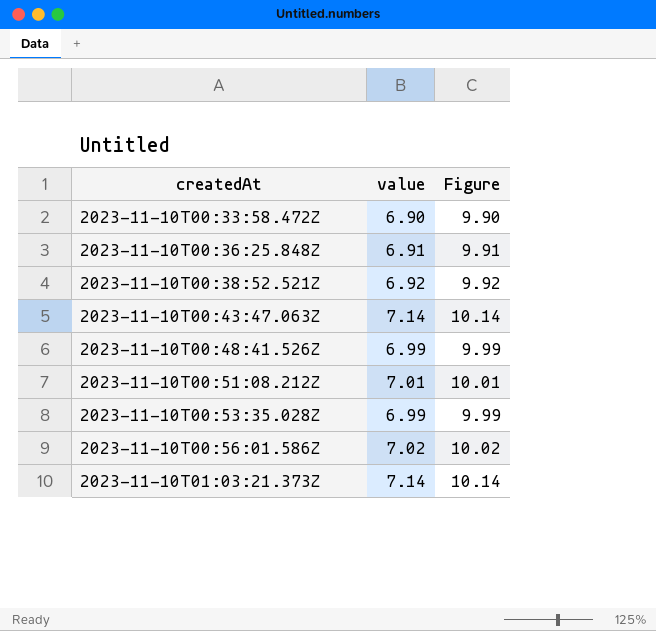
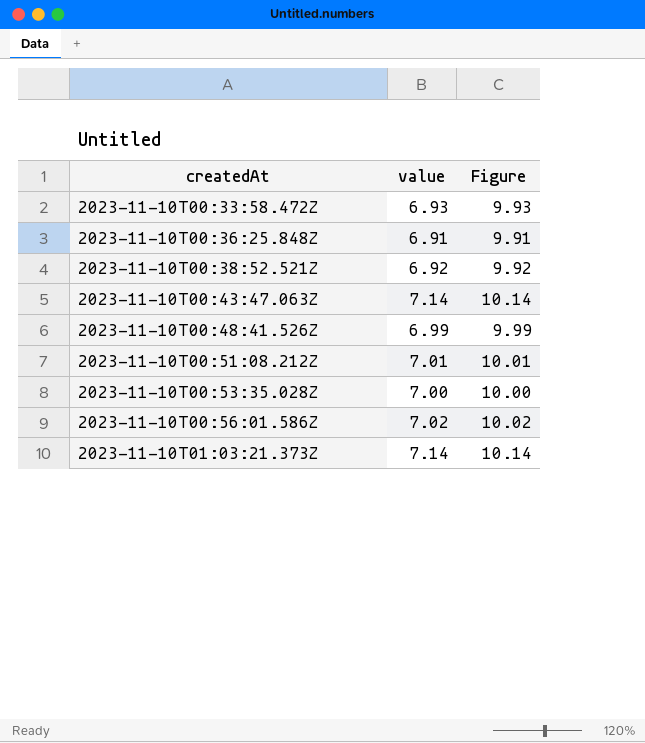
2023-11-10T00:33:58.472Z | value: 6.90 -> 6.93
2023-11-10T00:33:58.472Z | Figure: 9.90 -> 9.93
2023-11-10T00:53:35.028Z | value: 6.99 -> 7.00
2023-11-10T00:53:35.028Z | Figure: 9.99 -> 10.00

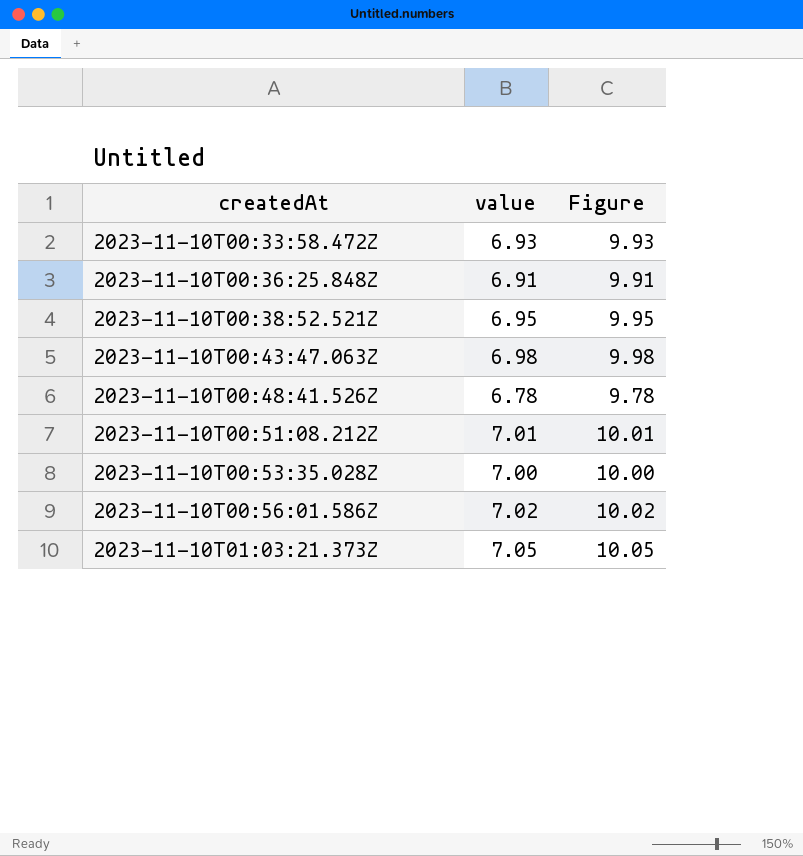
2023-11-10T00:38:52.521Z | value: 6.92 -> 6.95
2023-11-10T00:38:52.521Z | Figure: 9.92 -> 9.95
2023-11-10T00:43:47.063Z | value: 7.14 -> 6.98
2023-11-10T00:43:47.063Z | Figure: 10.14 -> 9.98
2023-11-10T00:48:41.526Z | value: 6.99 -> 6.78
2023-11-10T00:48:41.526Z | Figure: 9.99 -> 9.78
2023-11-10T01:03:21.373Z | value: 7.14 -> 7.05
2023-11-10T01:03:21.373Z | Figure: 10.14 -> 10.05

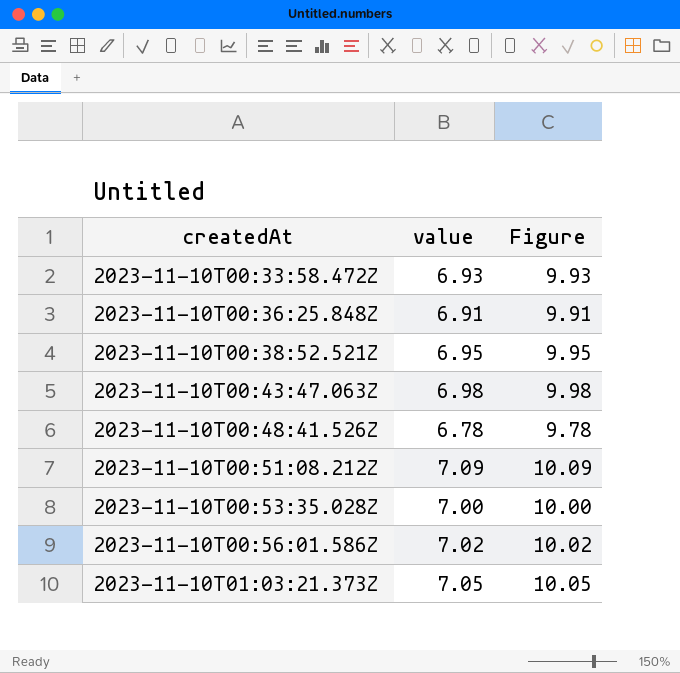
2023-11-10T00:51:08.212Z | value: 7.01 -> 7.09
2023-11-10T00:51:08.212Z | Figure: 10.01 -> 10.09

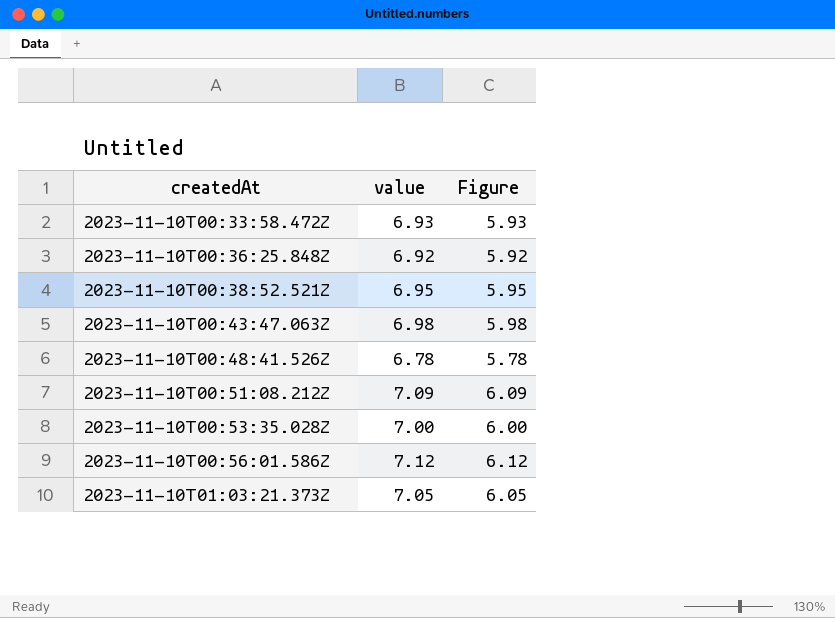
column Figure | formula: [value] + 3 -> [value] - 1
2023-11-10T00:36:25.848Z | value: 6.91 -> 6.92
2023-11-10T00:56:01.586Z | value: 7.02 -> 7.12

